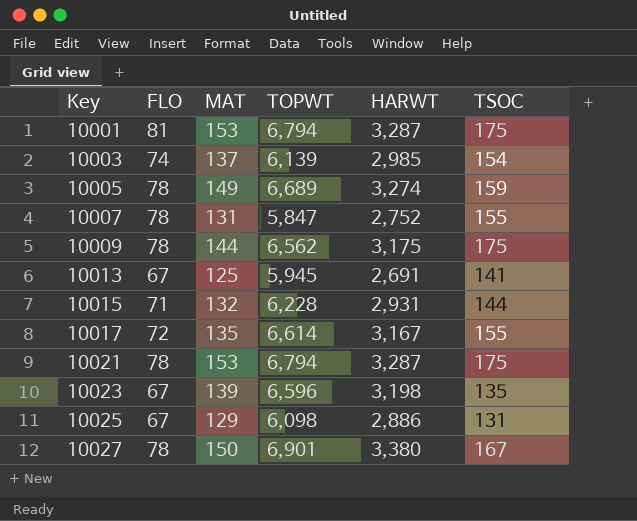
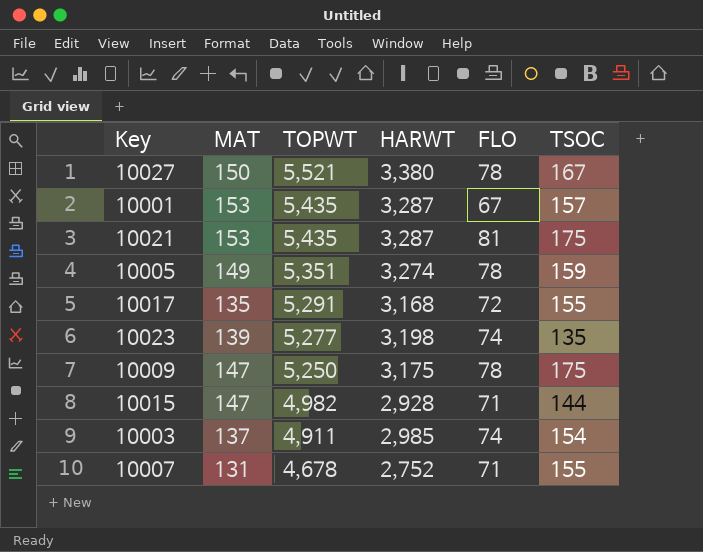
row order: Key ascending -> TOPWT descending
column FLO | position: 2 -> 5
row 10013: 67 | 125 | 5,945 | 2,691 | 141 -> none
row 10025: 67 | 129 | 6,098 | 2,886 | 131 -> none
10027 | TOPWT: 6,901 -> 5,521
10001 | TOPWT: 6,794 -> 5,435
10001 | FLO: 81 -> 67
10001 | TSOC: 175 -> 157
10021 | TOPWT: 6,794 -> 5,435
10021 | FLO: 78 -> 81
10005 | TOPWT: 6,689 -> 5,351
10017 | TOPWT: 6,614 -> 5,291
10017 | HARWT: 3,167 -> 3,168
10023 | TOPWT: 6,596 -> 5,277
10023 | FLO: 67 -> 74
10009 | MAT: 144 -> 147
10009 | TOPWT: 6,562 -> 5,250
10015 | MAT: 132 -> 147
10015 | TOPWT: 6,228 -> 4,982
10015 | HARWT: 2,931 -> 2,928
10003 | TOPWT: 6,139 -> 4,911
10007 | TOPWT: 5,847 -> 4,678
10007 | FLO: 78 -> 71

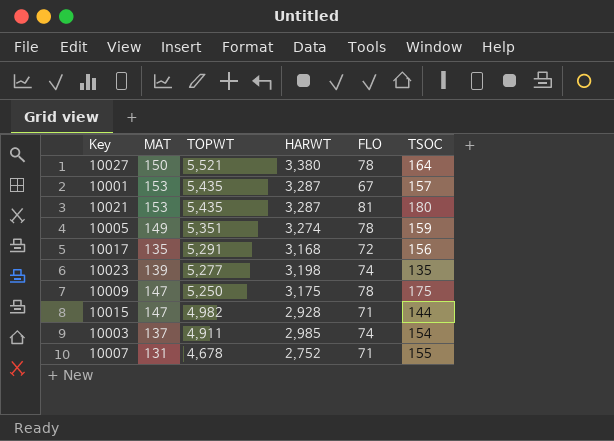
10027 | TSOC: 167 -> 164
10021 | TSOC: 175 -> 180
10017 | TSOC: 155 -> 156

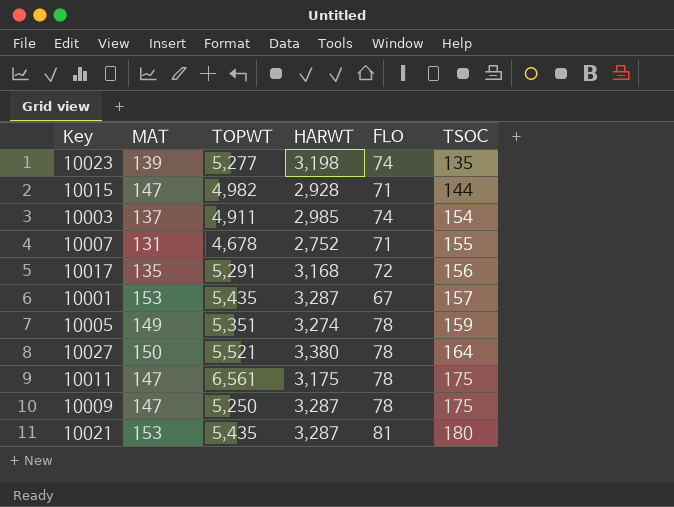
row order: TOPWT descending -> TSOC ascending
row 10011: none -> 147 | 6,561 | 3,175 | 78 | 175
10009 | HARWT: 3,175 -> 3,287

